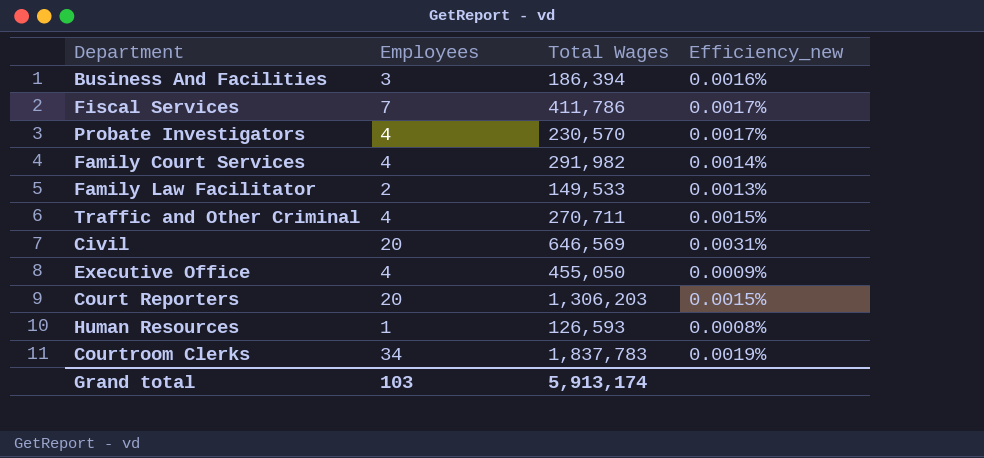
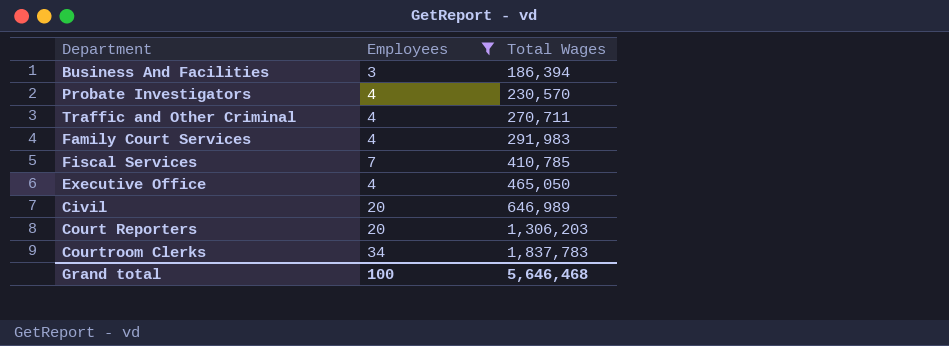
filter: none -> Employees >= 3
row order: none -> Total Wages ascending
column Efficiency_new | formula: [Employees] / [Total Wages] -> none
Family Court Services | Total Wages: 291,982 -> 291,983
Fiscal Services | Total Wages: 411,786 -> 410,785
Executive Office | Total Wages: 455,050 -> 465,050
Civil | Total Wages: 646,569 -> 646,989
Grand total | Employees: 103 -> 100
Grand total | Total Wages: 5,913,174 -> 5,646,468

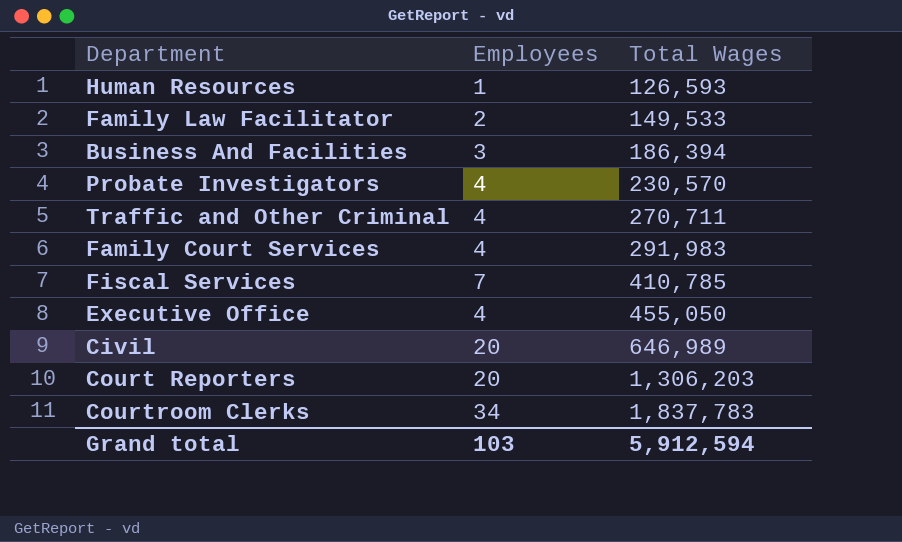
filter: Employees >= 3 -> none
Executive Office | Total Wages: 465,050 -> 455,050
Grand total | Employees: 100 -> 103
Grand total | Total Wages: 5,646,468 -> 5,912,594

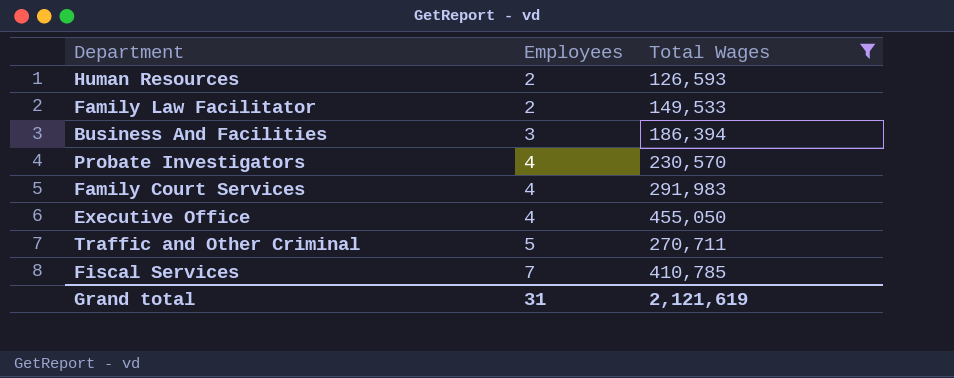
filter: none -> Total Wages <= 455,050
row order: Total Wages ascending -> Employees ascending
Human Resources | Employees: 1 -> 2
Traffic and Other Criminal | Employees: 4 -> 5
Grand total | Employees: 103 -> 31
Grand total | Total Wages: 5,912,594 -> 2,121,619

